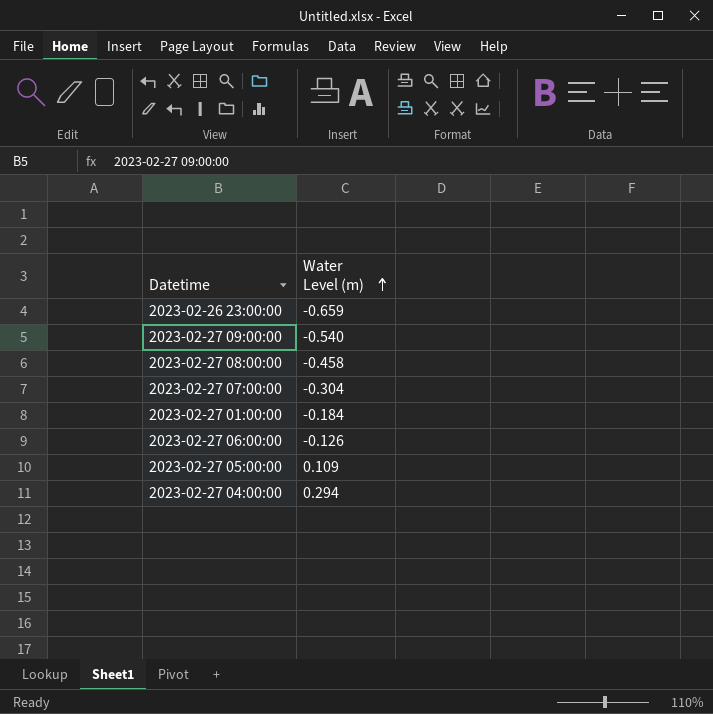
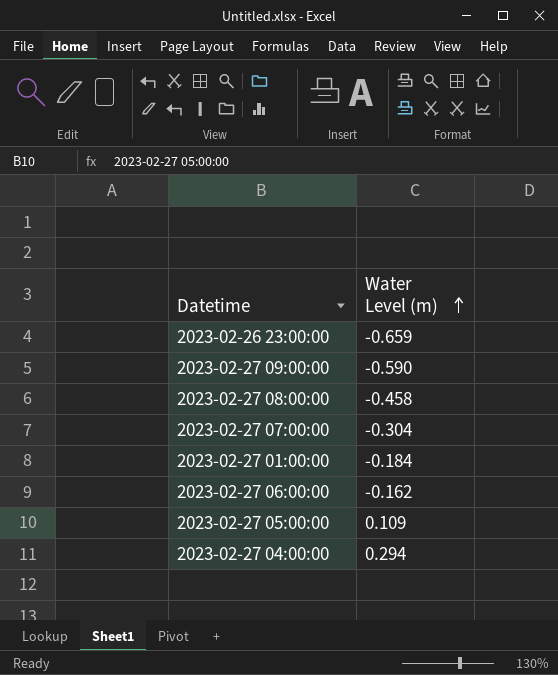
2023-02-27 09:00:00 | Water Level (m): -0.540 -> -0.590
2023-02-27 06:00:00 | Water Level (m): -0.126 -> -0.162

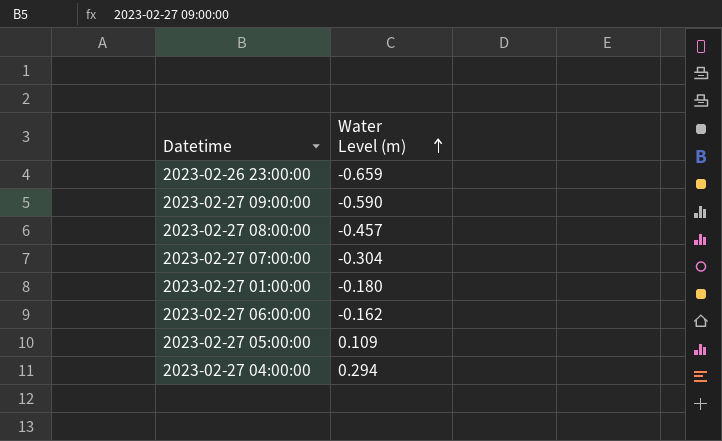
2023-02-27 08:00:00 | Water Level (m): -0.458 -> -0.457
2023-02-27 01:00:00 | Water Level (m): -0.184 -> -0.180

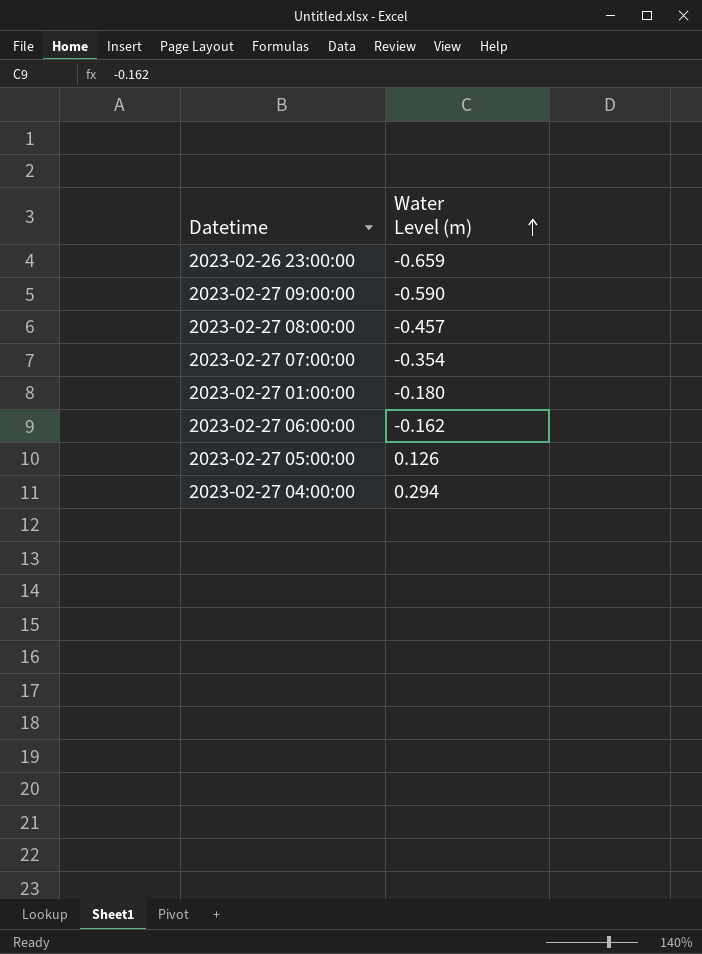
2023-02-27 07:00:00 | Water Level (m): -0.304 -> -0.354
2023-02-27 05:00:00 | Water Level (m): 0.109 -> 0.126

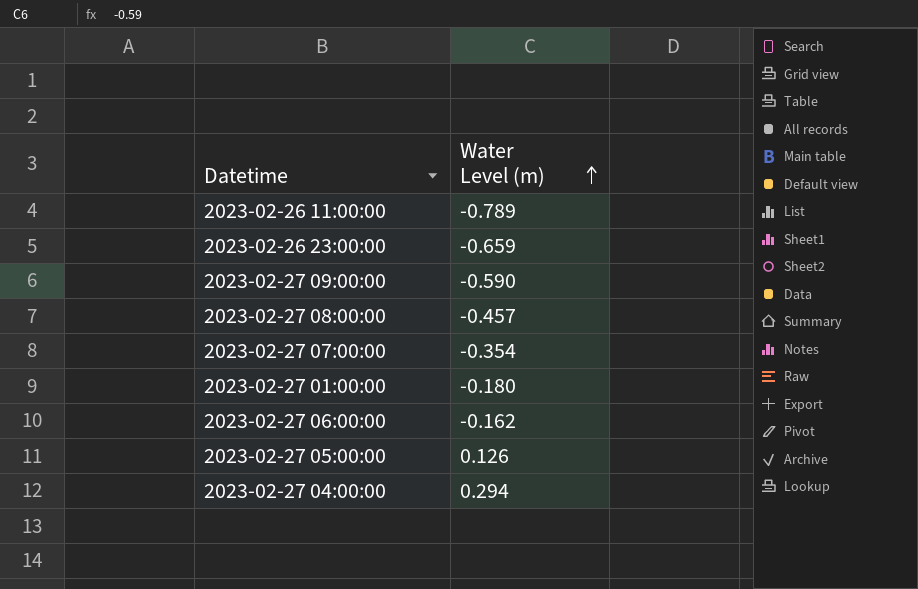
row 2023-02-26 11:00:00: none -> -0.789

